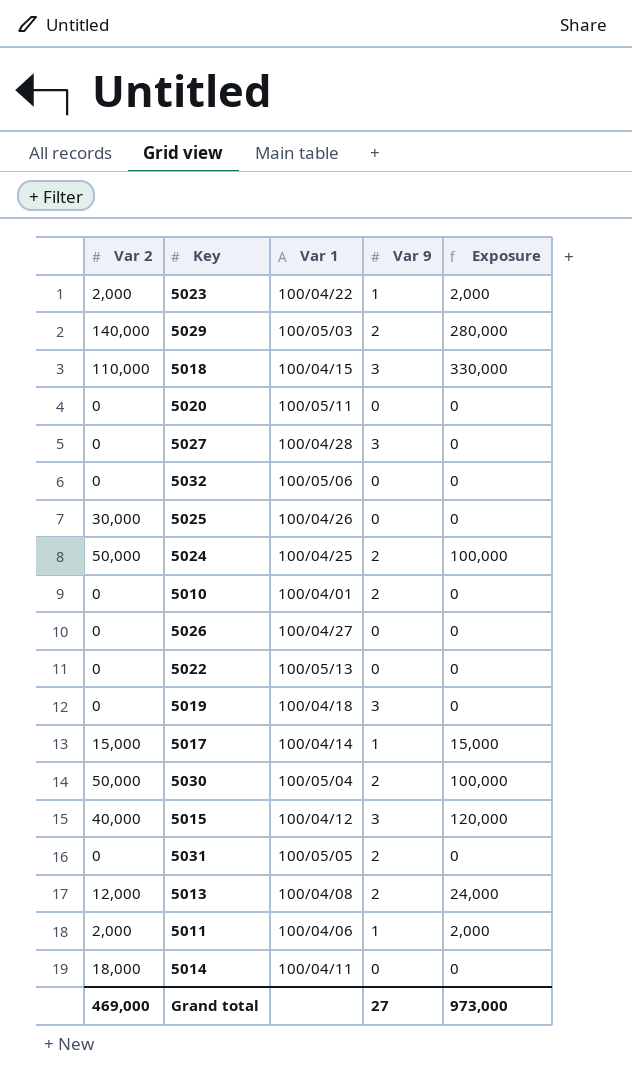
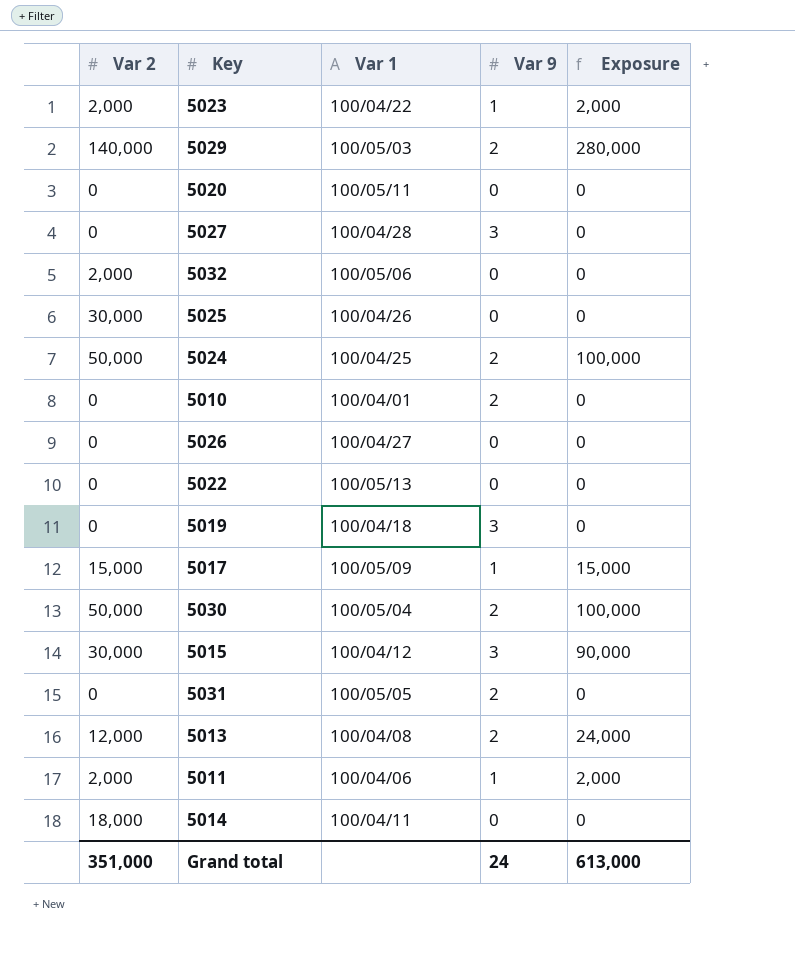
row 5018: 110,000 | 100/04/15 | 3 | 330,000 -> none
5032 | Var 2: 0 -> 2,000
5017 | Var 1: 100/04/14 -> 100/05/09
5015 | Var 2: 40,000 -> 30,000
5015 | Exposure: 120,000 -> 90,000
Grand total | Var 2: 469,000 -> 351,000
Grand total | Var 9: 27 -> 24
Grand total | Exposure: 973,000 -> 613,000

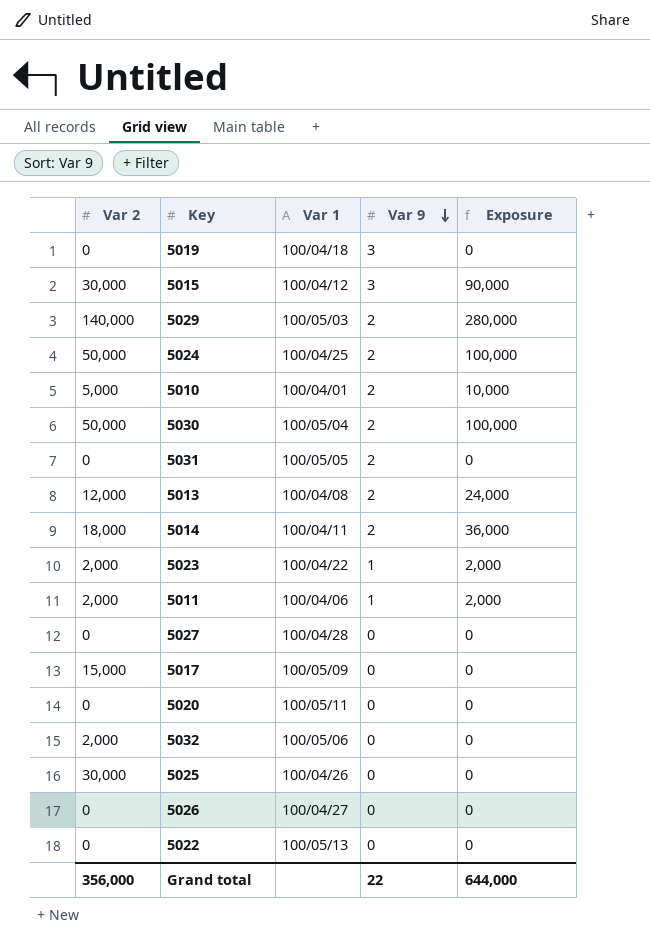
row order: none -> Var 9 descending
5010 | Var 2: 0 -> 5,000
5010 | Exposure: 0 -> 10,000
5014 | Var 9: 0 -> 2
5014 | Exposure: 0 -> 36,000
5027 | Var 9: 3 -> 0
5017 | Var 9: 1 -> 0
5017 | Exposure: 15,000 -> 0
Grand total | Var 2: 351,000 -> 356,000
Grand total | Var 9: 24 -> 22
Grand total | Exposure: 613,000 -> 644,000

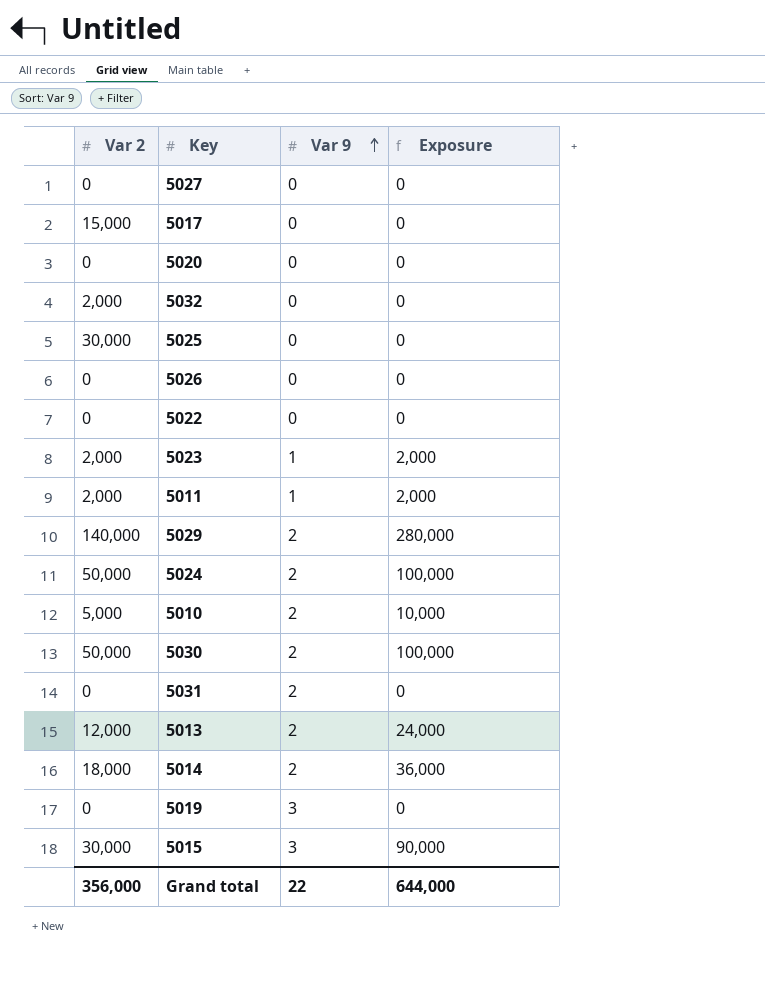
row order: Var 9 descending -> Var 9 ascending
column Var 1 | position: 3 -> none

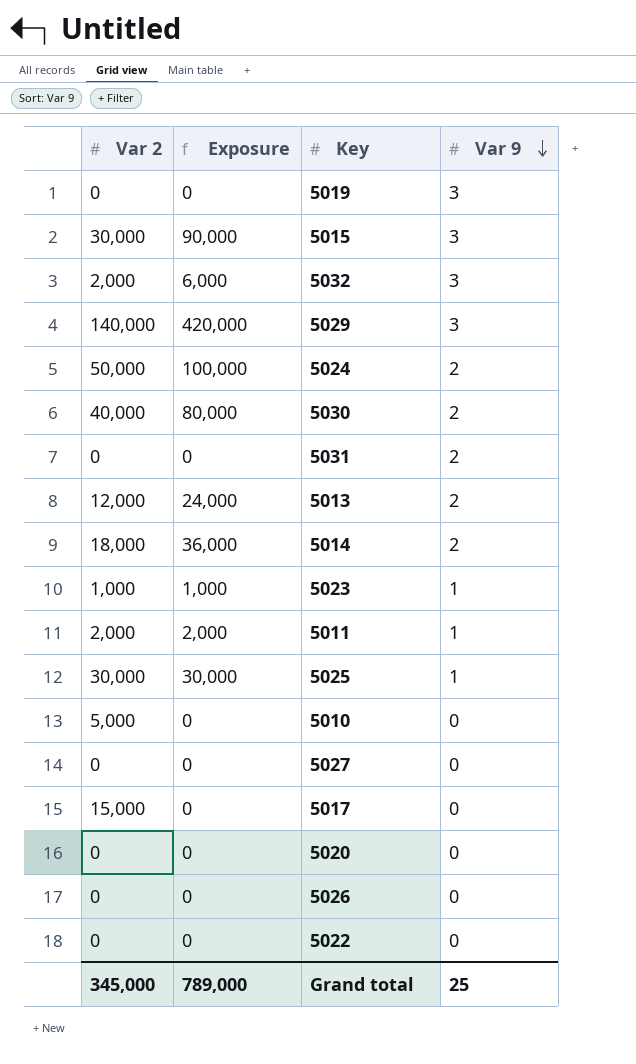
row order: Var 9 ascending -> Var 9 descending
column Exposure | position: 4 -> 2
5032 | Exposure: 0 -> 6,000
5032 | Var 9: 0 -> 3
5029 | Exposure: 280,000 -> 420,000
5029 | Var 9: 2 -> 3
5030 | Var 2: 50,000 -> 40,000
5030 | Exposure: 100,000 -> 80,000
5023 | Var 2: 2,000 -> 1,000
5023 | Exposure: 2,000 -> 1,000
5025 | Exposure: 0 -> 30,000
5025 | Var 9: 0 -> 1
5010 | Exposure: 10,000 -> 0
5010 | Var 9: 2 -> 0
Grand total | Var 2: 356,000 -> 345,000
Grand total | Exposure: 644,000 -> 789,000
Grand total | Var 9: 22 -> 25

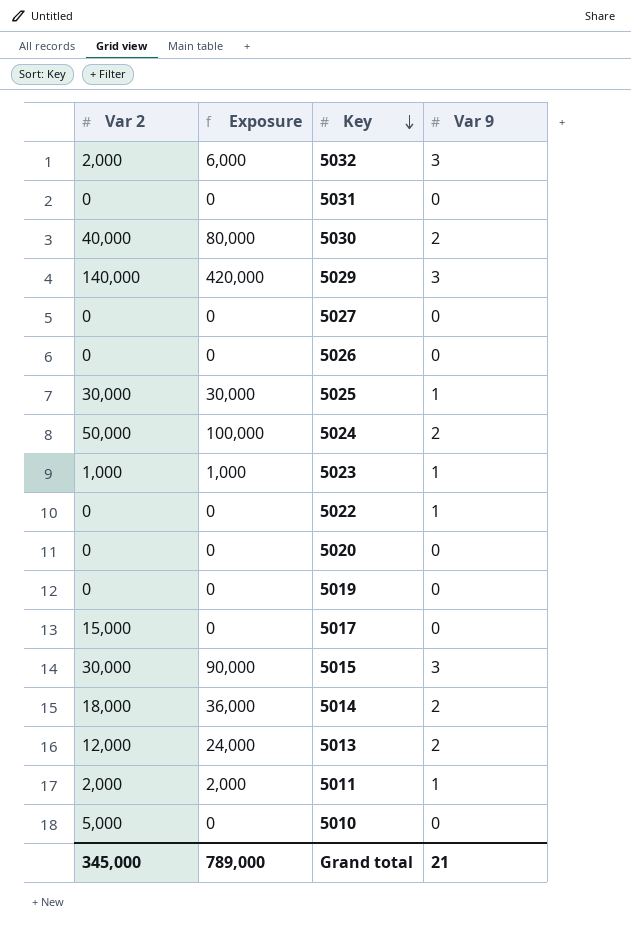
row order: Var 9 descending -> Key descending
5031 | Var 9: 2 -> 0
5022 | Var 9: 0 -> 1
5019 | Var 9: 3 -> 0
Grand total | Var 9: 25 -> 21

